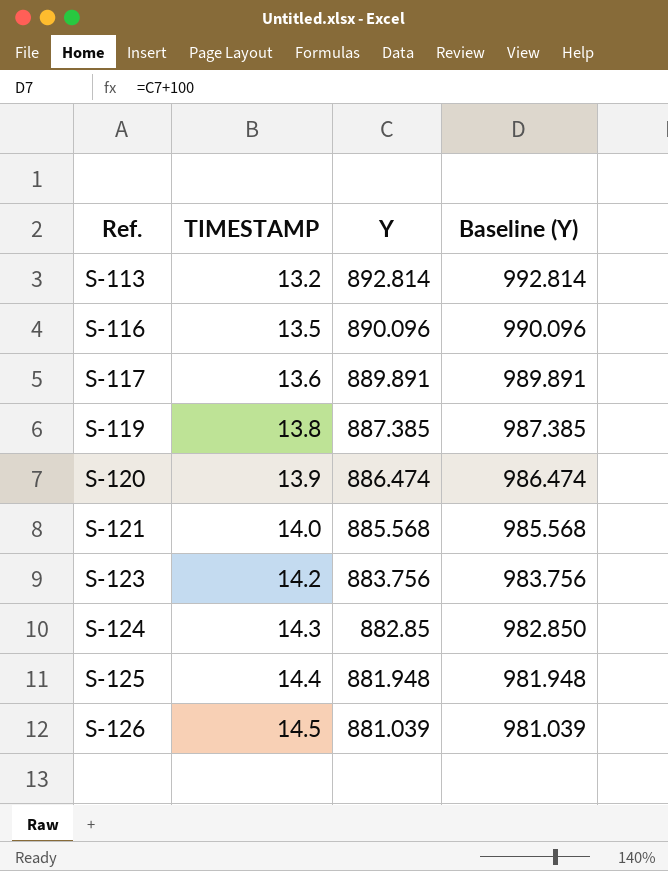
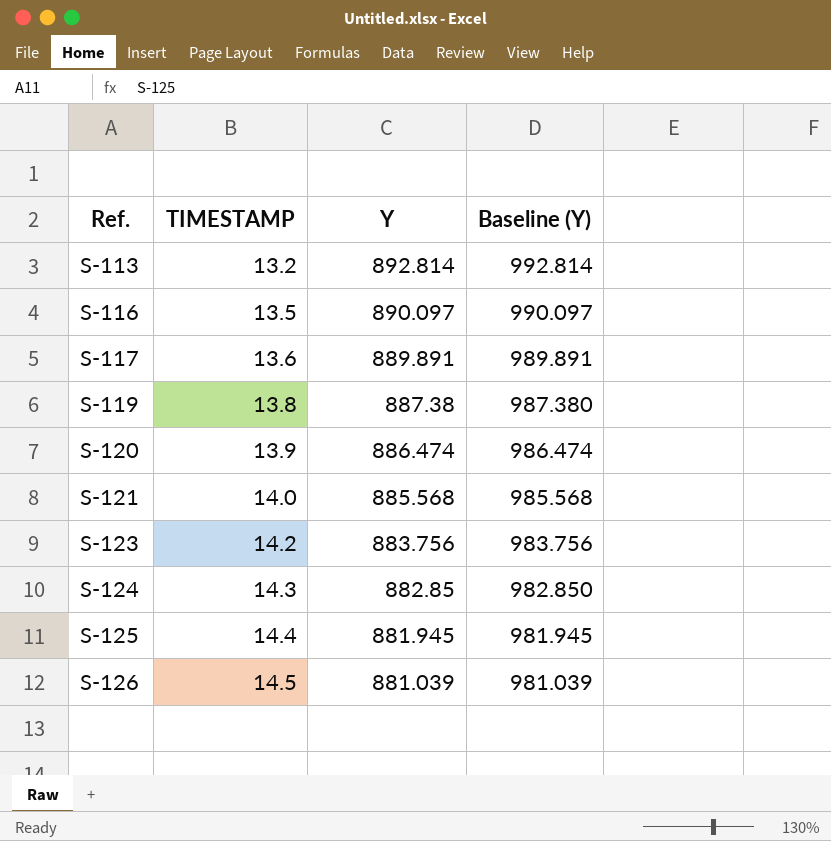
S-116 | Y: 890.096 -> 890.097
S-116 | Baseline (Y): 990.096 -> 990.097
S-119 | Y: 887.385 -> 887.38
S-119 | Baseline (Y): 987.385 -> 987.380
S-125 | Y: 881.948 -> 881.945
S-125 | Baseline (Y): 981.948 -> 981.945

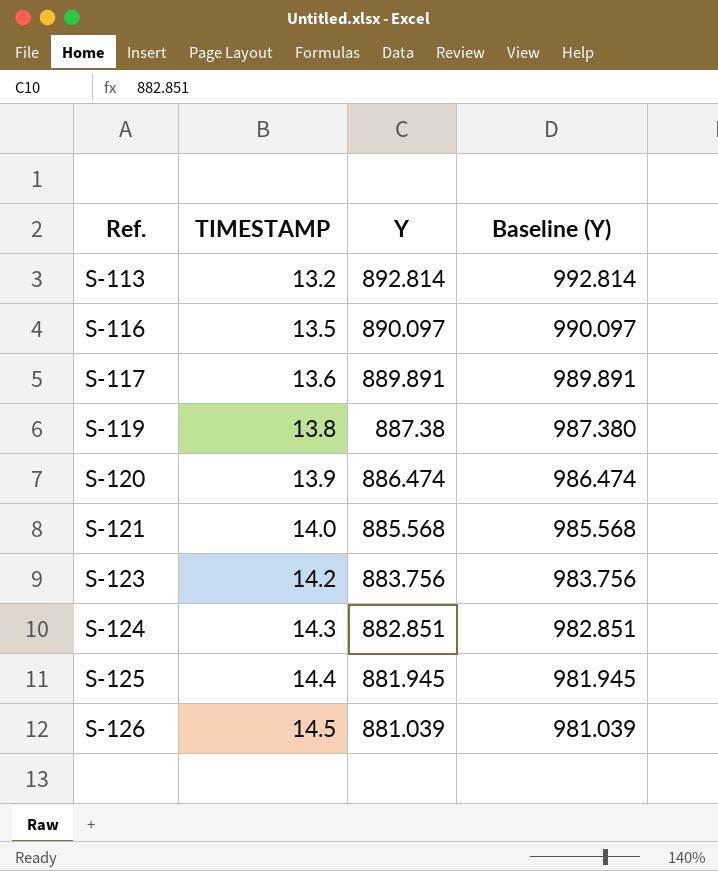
S-124 | Y: 882.85 -> 882.851
S-124 | Baseline (Y): 982.850 -> 982.851

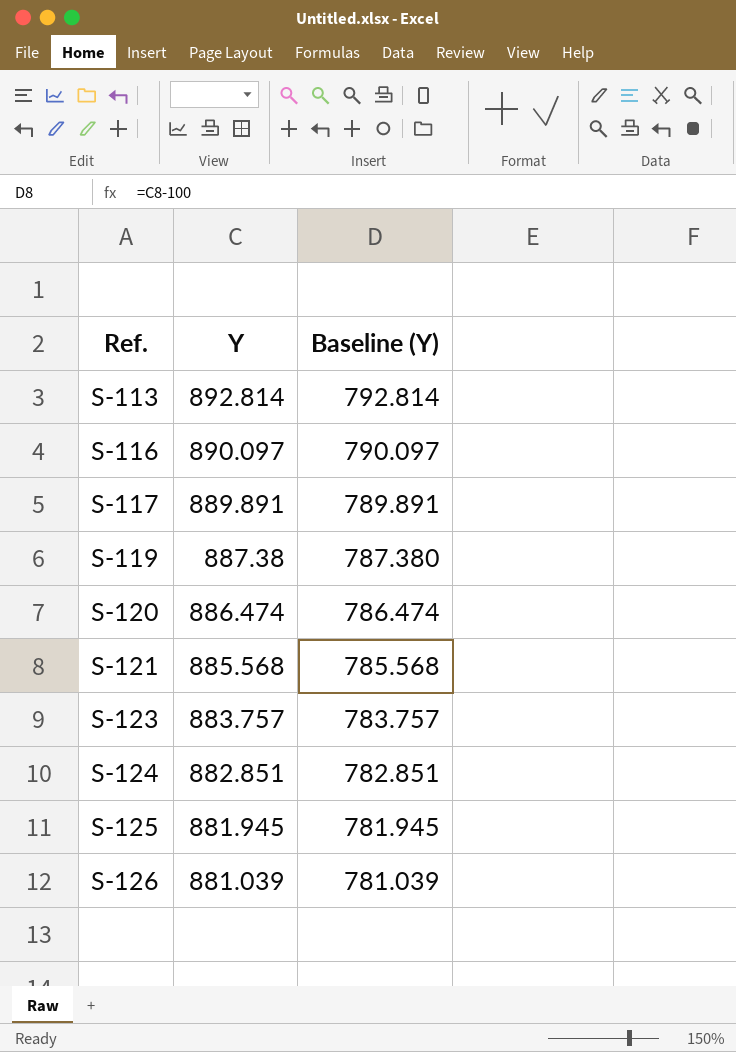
column TIMESTAMP | position: 2 -> none
column Baseline (Y) | formula: [Y] + 100 -> [Y] - 100
S-123 | Y: 883.756 -> 883.757

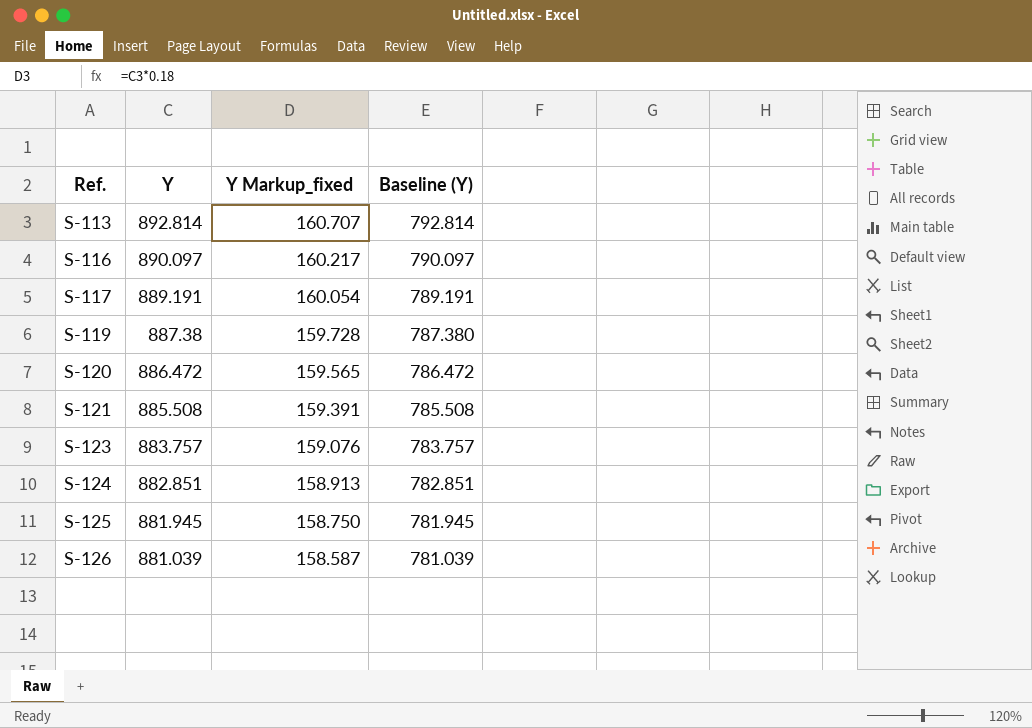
column Y Markup_fixed | formula: none -> [Y] * 0.18
S-117 | Y: 889.891 -> 889.191
S-117 | Baseline (Y): 789.891 -> 789.191
S-120 | Y: 886.474 -> 886.472
S-120 | Baseline (Y): 786.474 -> 786.472
S-121 | Y: 885.568 -> 885.508
S-121 | Baseline (Y): 785.568 -> 785.508

